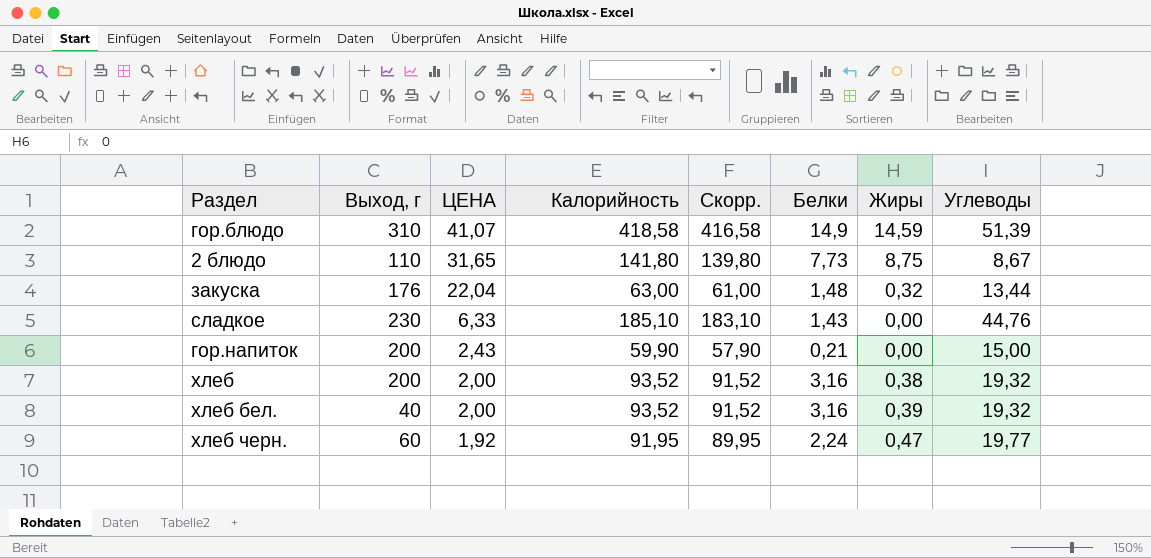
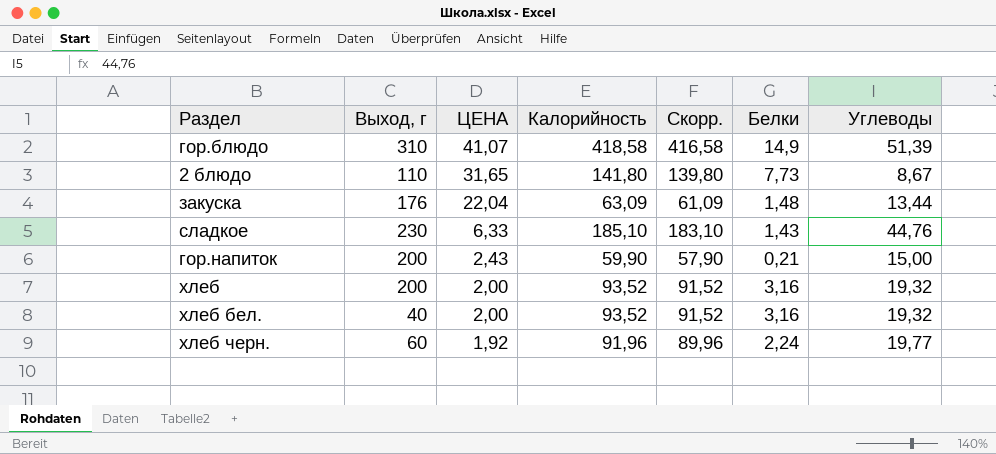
column Жиры | position: 7 -> none
закуска | Калорийность: 63,00 -> 63,09
закуска | Скорр.: 61,00 -> 61,09
хлеб черн. | Калорийность: 91,95 -> 91,96
хлеб черн. | Скорр.: 89,95 -> 89,96

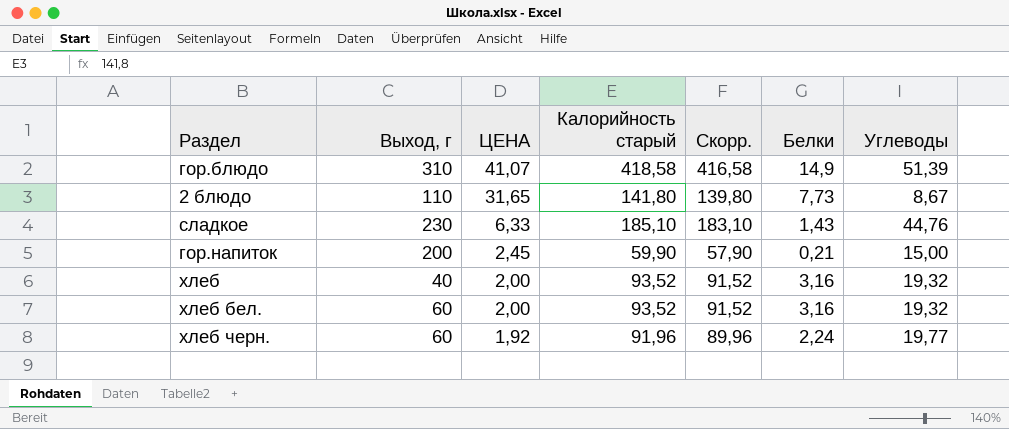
column name: Калорийность -> Калорийность старый
row закуска: 176 | 22,04 | 63,09 | 61,09 | 1,48 | 13,44 -> none
гор.напиток | ЦЕНА: 2,43 -> 2,45
хлеб | Выход, г: 200 -> 40
хлеб бел. | Выход, г: 40 -> 60

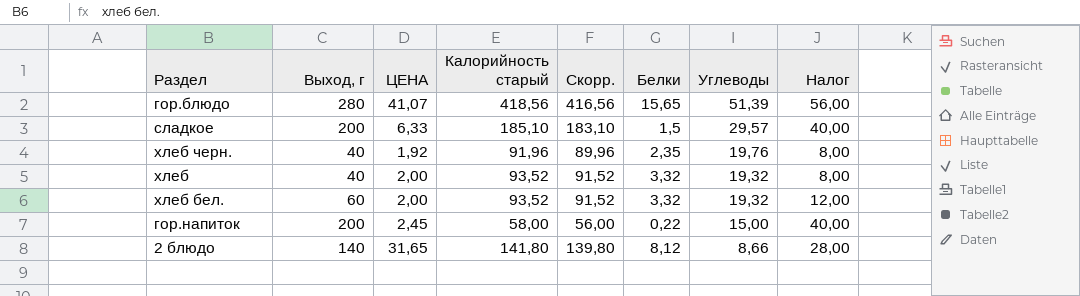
row order: ЦЕНА descending -> Углеводы descending
column Налог | formula: none -> [Выход, г] * 0,2
гор.блюдо | Выход, г: 310 -> 280
гор.блюдо | Калорийность старый: 418,58 -> 418,56
гор.блюдо | Скорр.: 416,58 -> 416,56
гор.блюдо | Белки: 14,9 -> 15,65
сладкое | Выход, г: 230 -> 200
сладкое | Белки: 1,43 -> 1,5
сладкое | Углеводы: 44,76 -> 29,57
хлеб черн. | Выход, г: 60 -> 40
хлеб черн. | Белки: 2,24 -> 2,35
хлеб черн. | Углеводы: 19,77 -> 19,76
хлеб | Белки: 3,16 -> 3,32
хлеб бел. | Белки: 3,16 -> 3,32
гор.напиток | Калорийность старый: 59,90 -> 58,00
гор.напиток | Скорр.: 57,90 -> 56,00
гор.напиток | Белки: 0,21 -> 0,22
2 блюдо | Выход, г: 110 -> 140
2 блюдо | Белки: 7,73 -> 8,12
2 блюдо | Углеводы: 8,67 -> 8,66

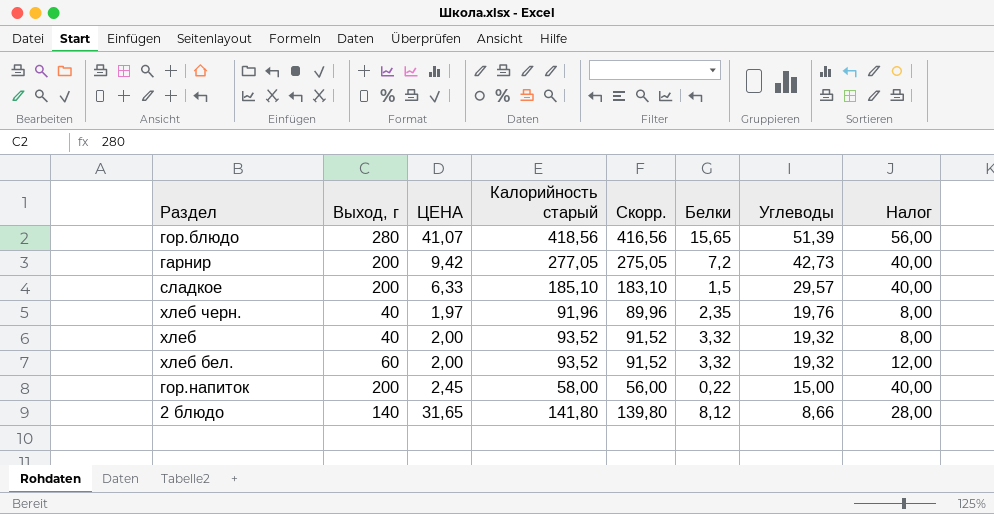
row гарнир: none -> 200 | 9,42 | 277,05 | 275,05 | 7,2 | 42,73 | 40,00
хлеб черн. | ЦЕНА: 1,92 -> 1,97

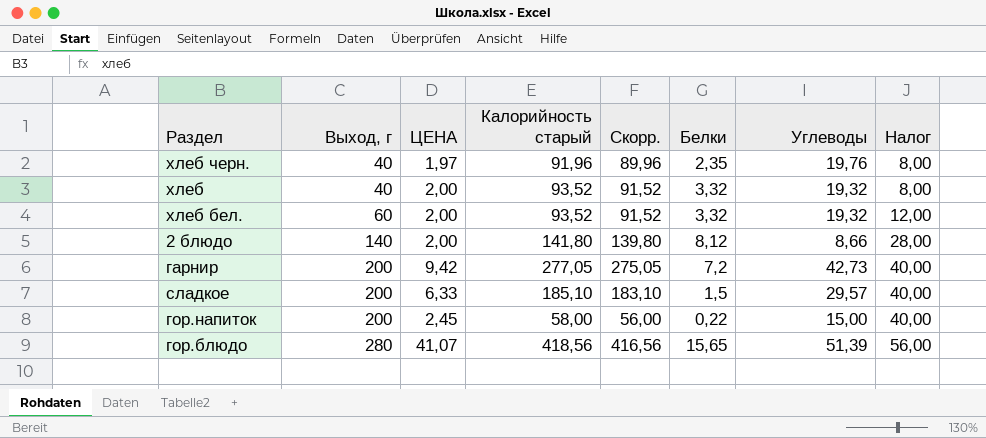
row order: Углеводы descending -> Выход, г ascending
2 блюдо | ЦЕНА: 31,65 -> 2,00

